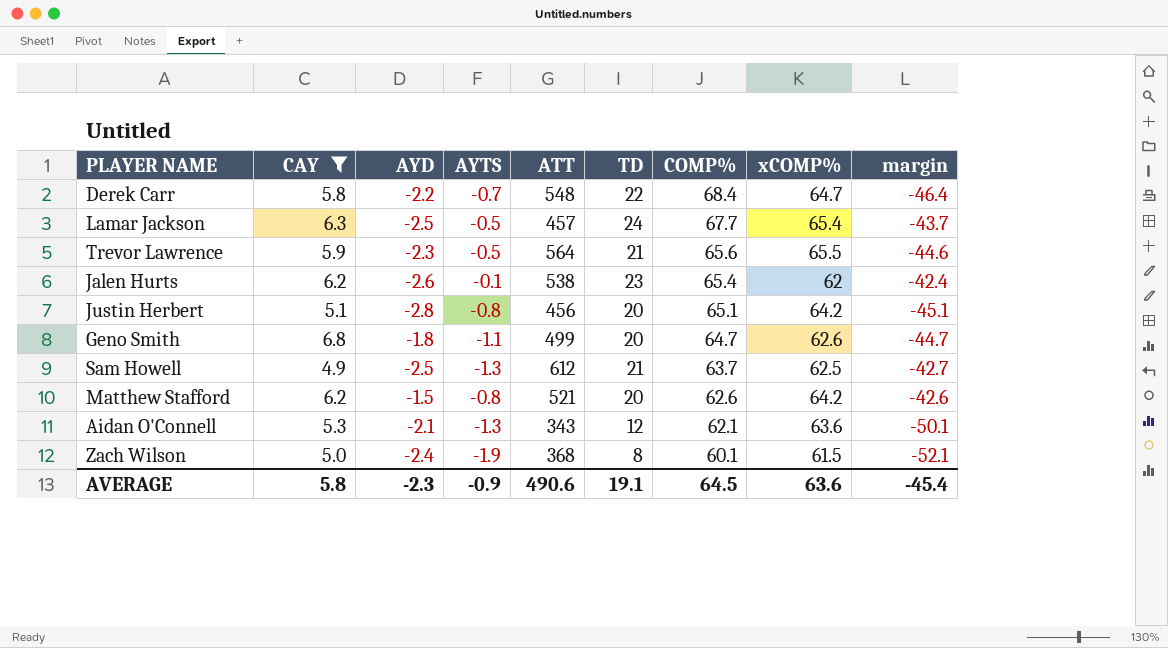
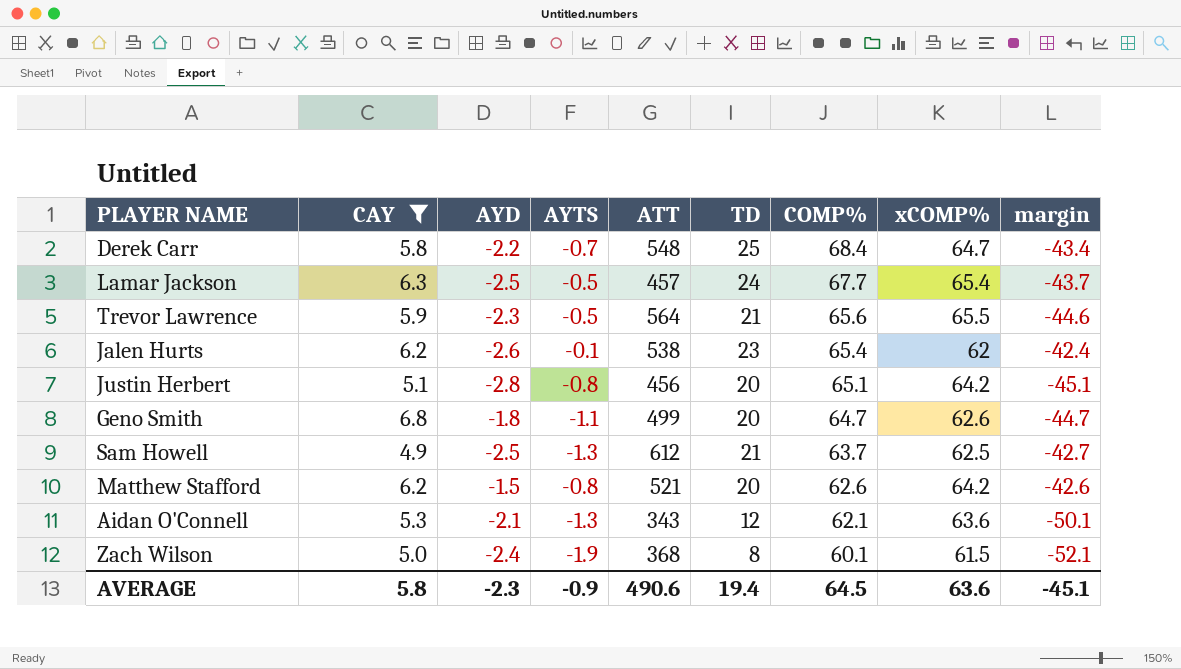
Derek Carr | TD: 22 -> 25
Derek Carr | margin: -46.4 -> -43.4
AVERAGE | TD: 19.1 -> 19.4
AVERAGE | margin: -45.4 -> -45.1

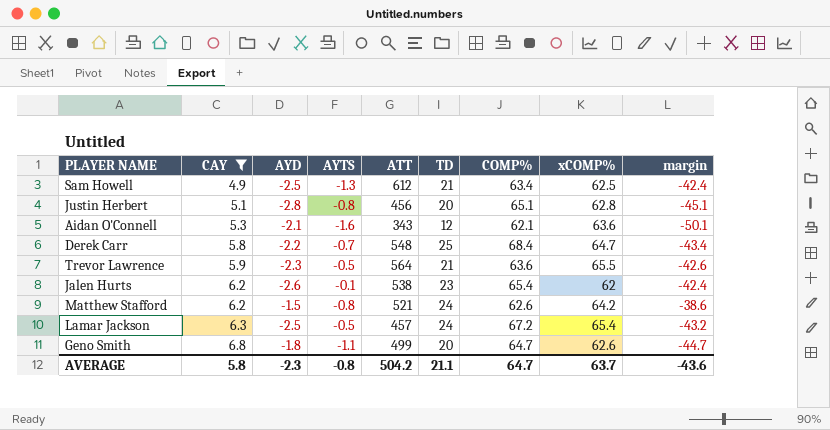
row order: COMP% descending -> CAY ascending
row Zach Wilson: 5.0 | -2.4 | -1.9 | 368 | 8 | 60.1 | 61.5 | -52.1 -> none
Sam Howell | COMP%: 63.7 -> 63.4
Sam Howell | margin: -42.7 -> -42.4
Justin Herbert | xCOMP%: 64.2 -> 62.8
Aidan O'Connell | AYTS: -1.3 -> -1.6
Trevor Lawrence | COMP%: 65.6 -> 63.6
Trevor Lawrence | margin: -44.6 -> -42.6
Matthew Stafford | TD: 20 -> 24
Matthew Stafford | margin: -42.6 -> -38.6
Lamar Jackson | COMP%: 67.7 -> 67.2
Lamar Jackson | margin: -43.7 -> -43.2
AVERAGE | AYTS: -0.9 -> -0.8
AVERAGE | ATT: 490.6 -> 504.2
AVERAGE | TD: 19.4 -> 21.1
AVERAGE | COMP%: 64.5 -> 64.7
AVERAGE | xCOMP%: 63.6 -> 63.7
AVERAGE | margin: -45.1 -> -43.6

